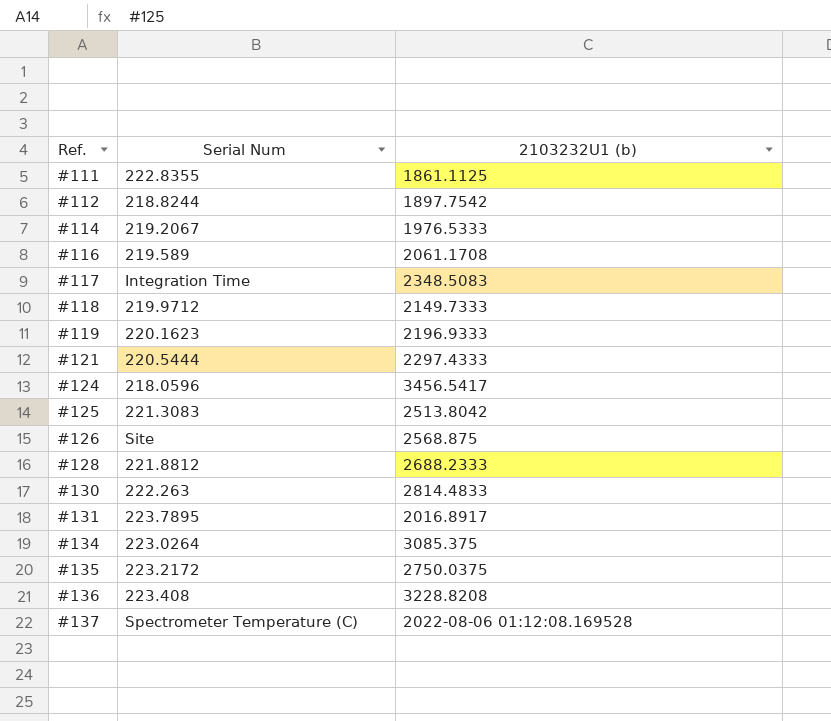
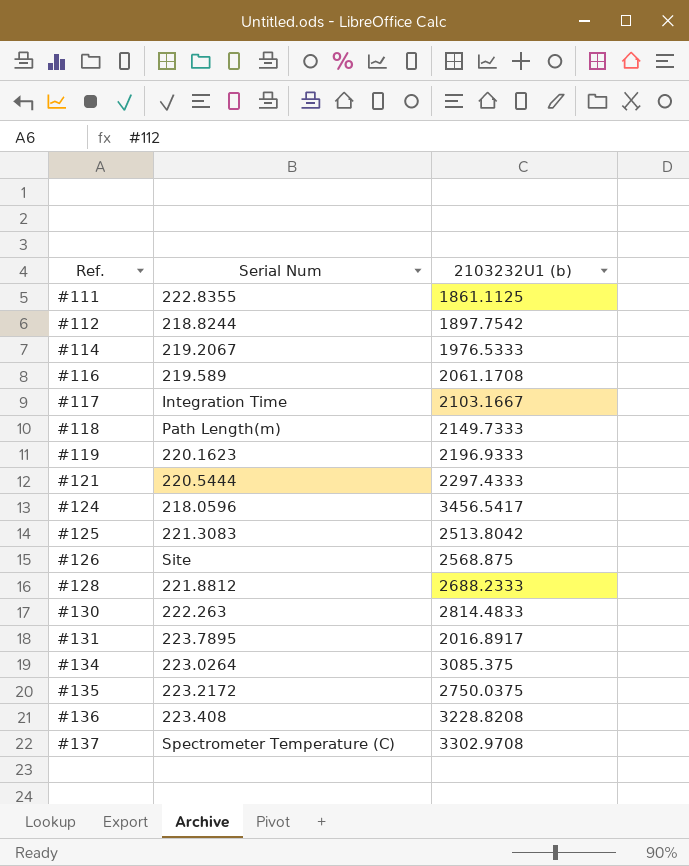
#117 | 2103232U1 (b): 2348.5083 -> 2103.1667
#118 | Serial Num: 219.9712 -> Path Length(m)
#137 | 2103232U1 (b): 2022-08-06 01:12:08.169528 -> 3302.9708

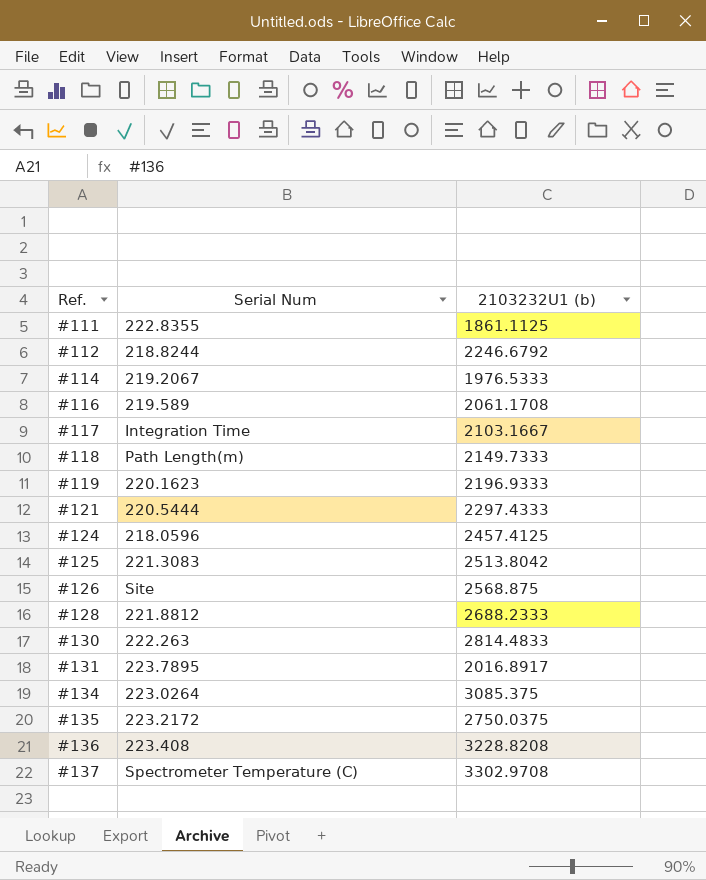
#112 | 2103232U1 (b): 1897.7542 -> 2246.6792
#124 | 2103232U1 (b): 3456.5417 -> 2457.4125

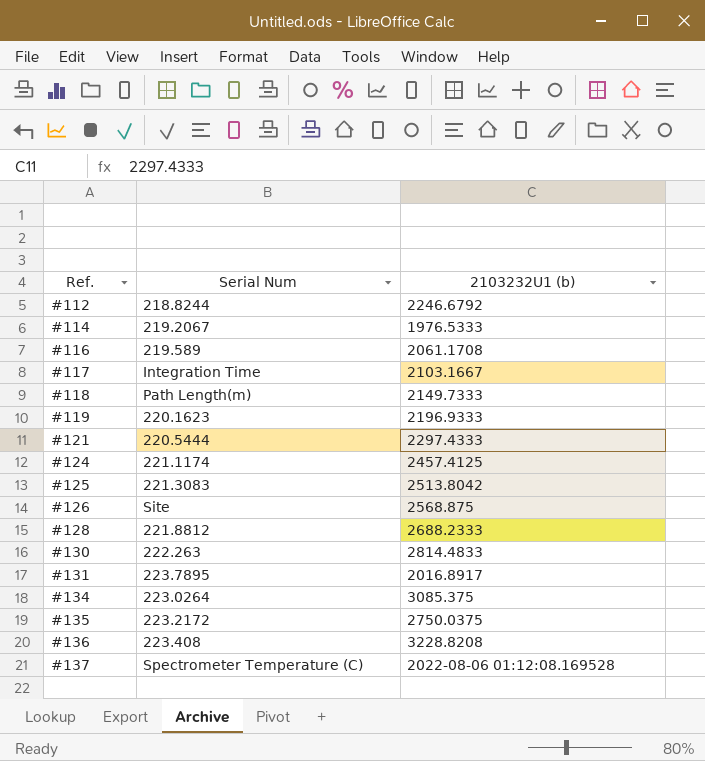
row #111: 222.8355 | 1861.1125 -> none
#124 | Serial Num: 218.0596 -> 221.1174
#137 | 2103232U1 (b): 3302.9708 -> 2022-08-06 01:12:08.169528

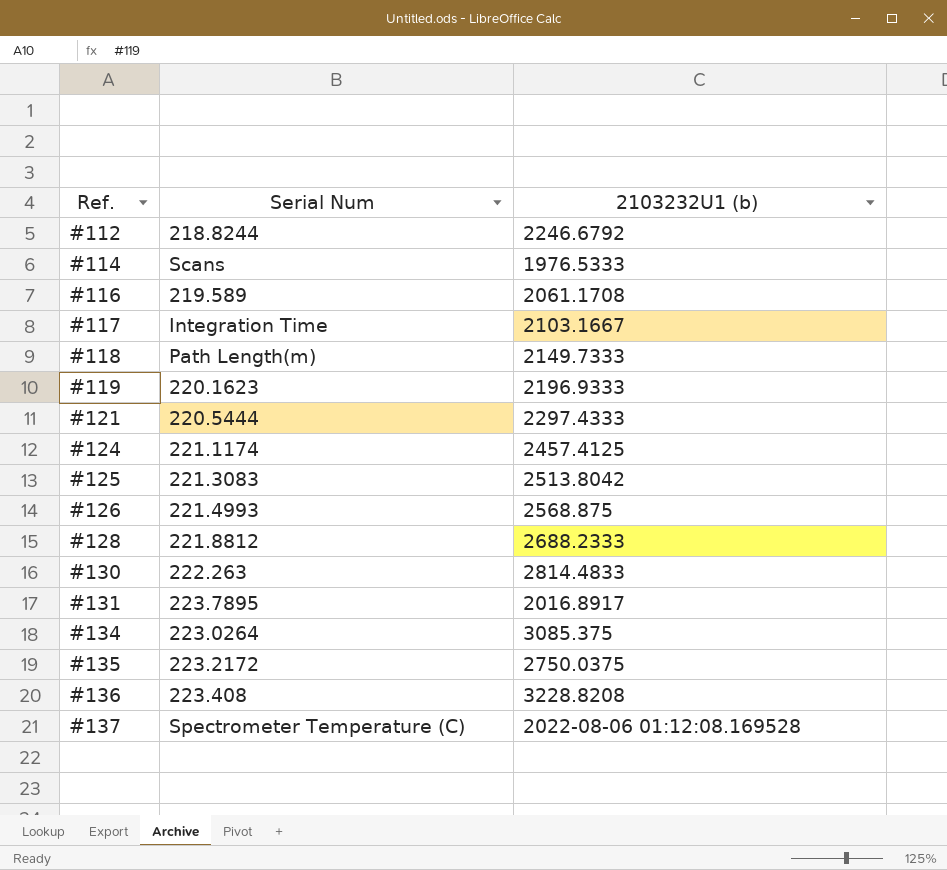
#114 | Serial Num: 219.2067 -> Scans
#126 | Serial Num: Site -> 221.4993

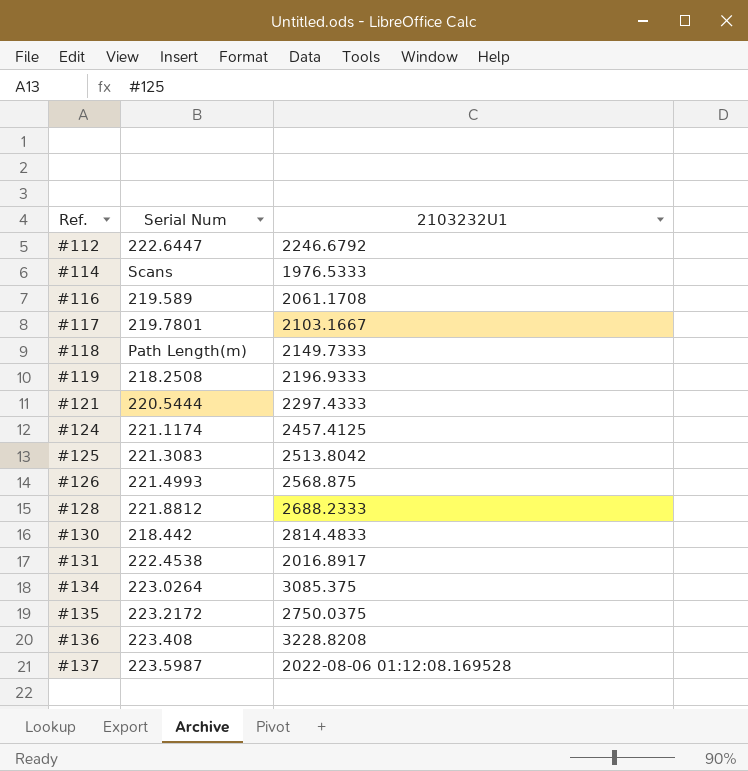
column name: 2103232U1 (b) -> 2103232U1
#112 | Serial Num: 218.8244 -> 222.6447
#117 | Serial Num: Integration Time -> 219.7801
#119 | Serial Num: 220.1623 -> 218.2508
#130 | Serial Num: 222.263 -> 218.442
#131 | Serial Num: 223.7895 -> 222.4538
#137 | Serial Num: Spectrometer Temperature (C) -> 223.5987

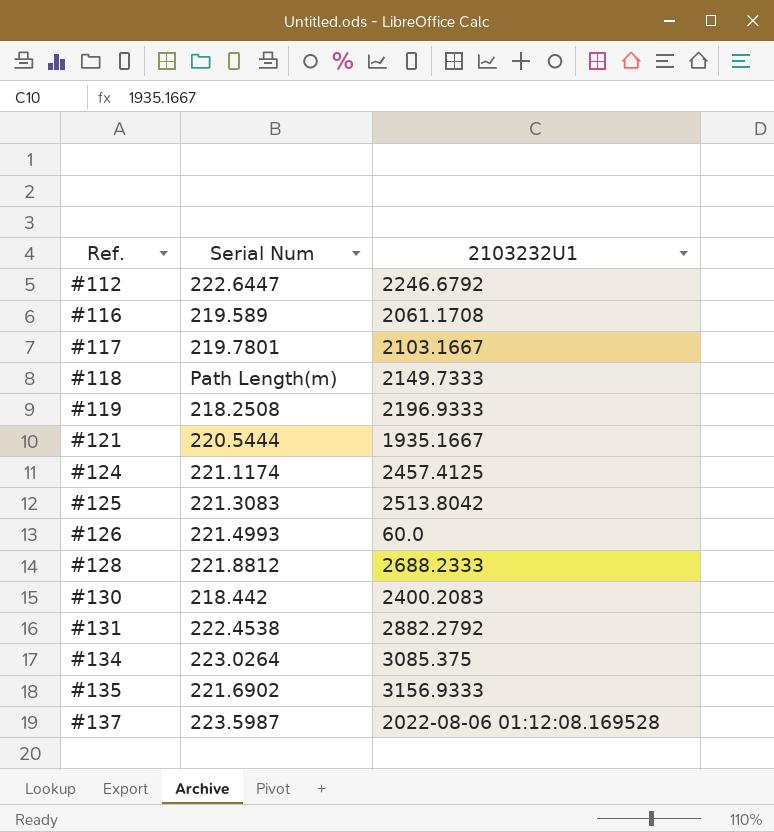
row #114: Scans | 1976.5333 -> none
row #136: 223.408 | 3228.8208 -> none
#121 | 2103232U1: 2297.4333 -> 1935.1667
#126 | 2103232U1: 2568.875 -> 60.0
#130 | 2103232U1: 2814.4833 -> 2400.2083
#131 | 2103232U1: 2016.8917 -> 2882.2792
#135 | Serial Num: 223.2172 -> 221.6902
#135 | 2103232U1: 2750.0375 -> 3156.9333

